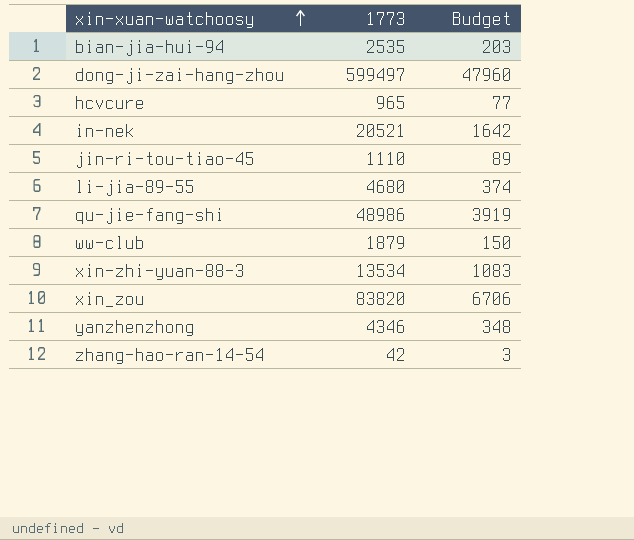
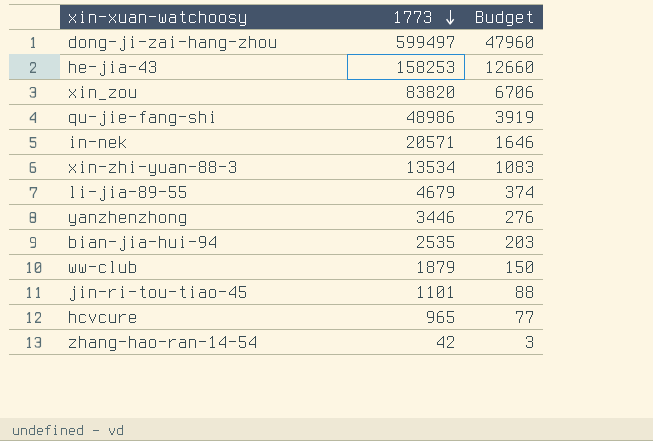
row order: xin-xuan-watchoosy ascending -> 1773 descending
row he-jia-43: none -> 158253 | 12660
in-nek | 1773: 20521 -> 20571
in-nek | Budget: 1642 -> 1646
li-jia-89-55 | 1773: 4680 -> 4679
yanzhenzhong | 1773: 4346 -> 3446
yanzhenzhong | Budget: 348 -> 276
jin-ri-tou-tiao-45 | 1773: 1110 -> 1101
jin-ri-tou-tiao-45 | Budget: 89 -> 88

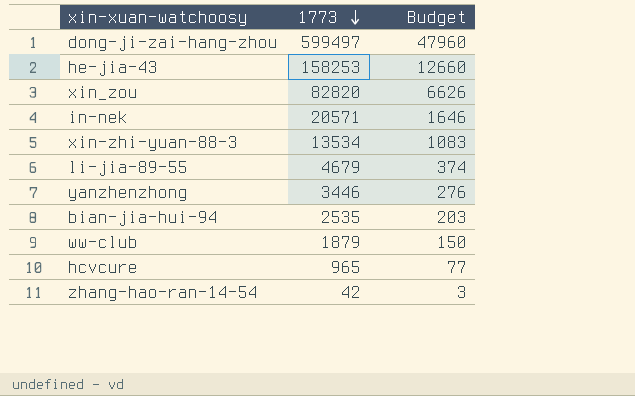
row qu-jie-fang-shi: 48986 | 3919 -> none
row jin-ri-tou-tiao-45: 1101 | 88 -> none
xin_zou | 1773: 83820 -> 82820
xin_zou | Budget: 6706 -> 6626

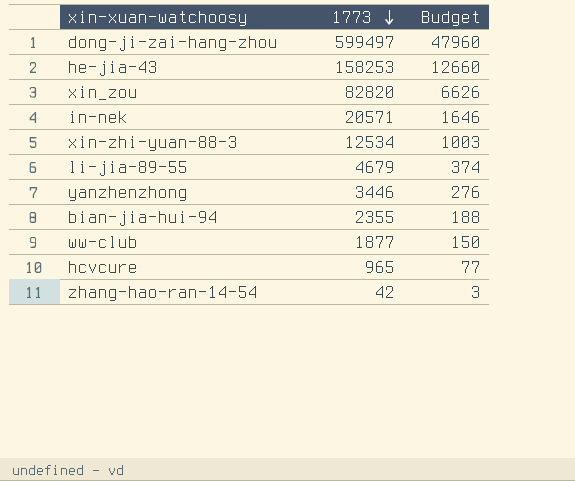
xin-zhi-yuan-88-3 | 1773: 13534 -> 12534
xin-zhi-yuan-88-3 | Budget: 1083 -> 1003
bian-jia-hui-94 | 1773: 2535 -> 2355
bian-jia-hui-94 | Budget: 203 -> 188
ww-club | 1773: 1879 -> 1877

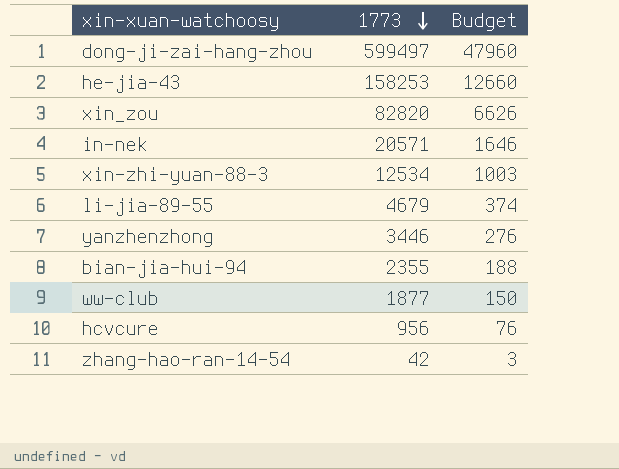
hcvcure | 1773: 965 -> 956
hcvcure | Budget: 77 -> 76

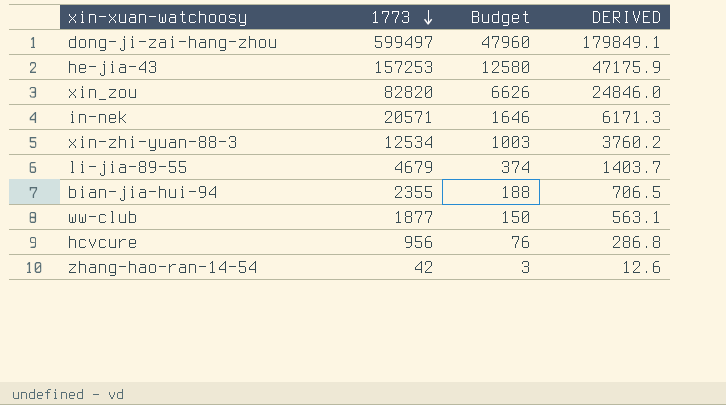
column DERIVED | formula: none -> [1773] * 0.3
row yanzhenzhong: 3446 | 276 -> none
he-jia-43 | 1773: 158253 -> 157253
he-jia-43 | Budget: 12660 -> 12580

